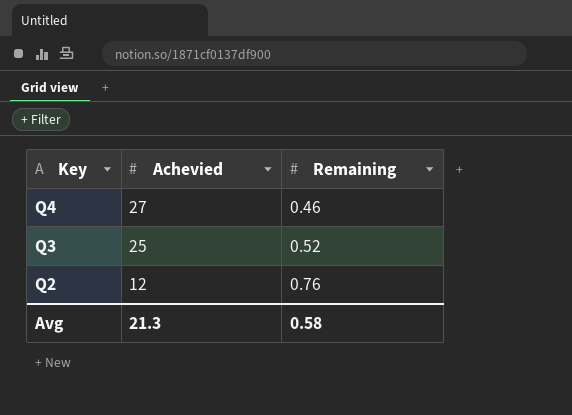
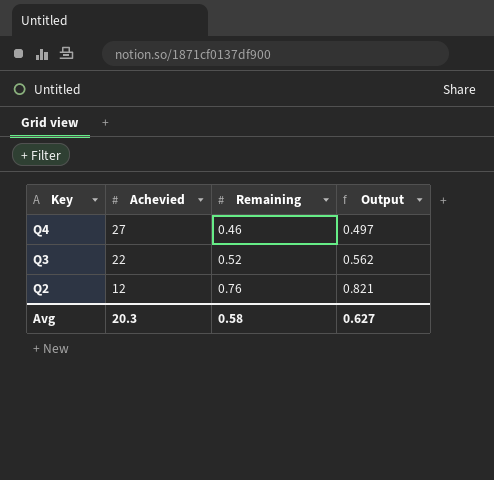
column Output | formula: none -> [Remaining] * 1.08
Q3 | Achevied: 25 -> 22
Avg | Achevied: 21.3 -> 20.3

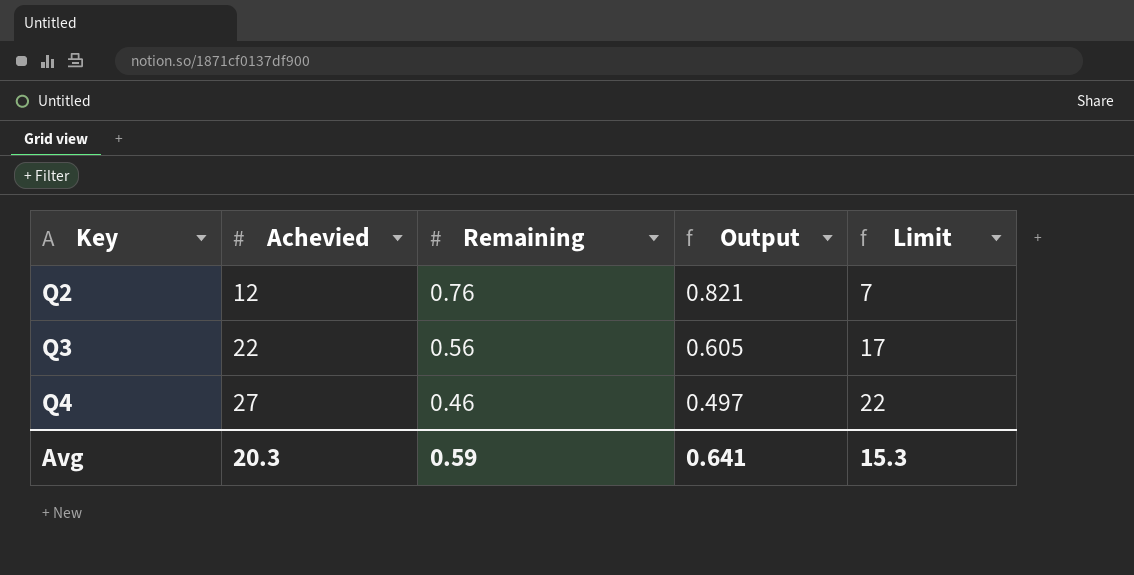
row order: Key descending -> Key ascending
column Limit | formula: none -> [Achevied] - 5
Q3 | Remaining: 0.52 -> 0.56
Q3 | Output: 0.562 -> 0.605
Avg | Remaining: 0.58 -> 0.59
Avg | Output: 0.627 -> 0.641

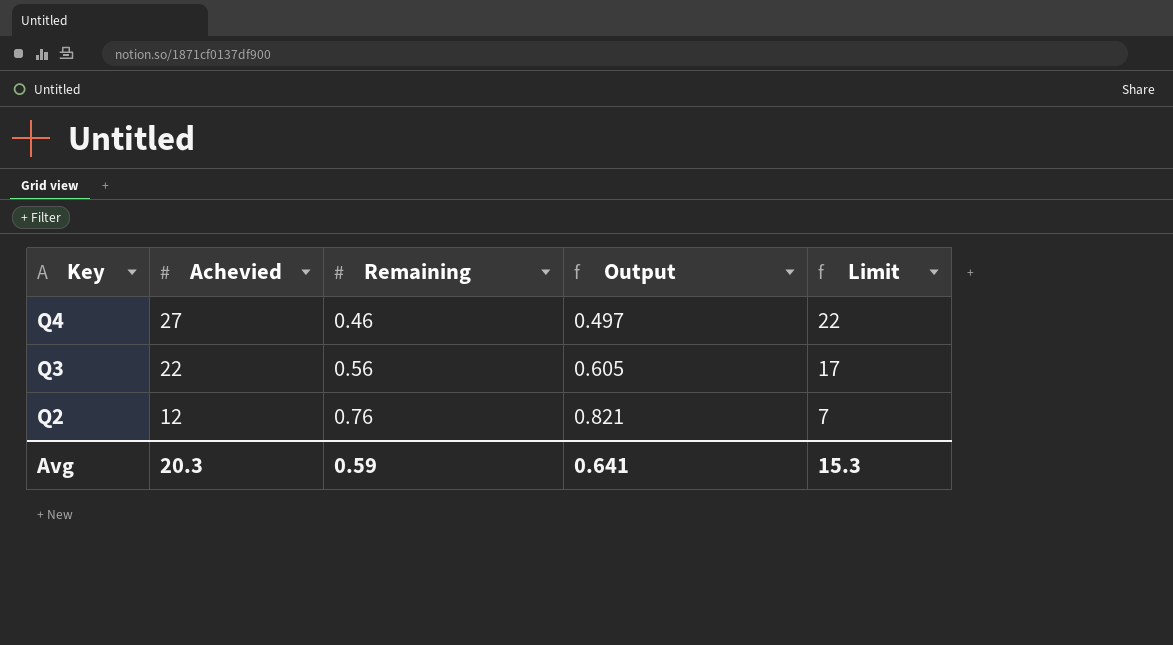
row order: Key ascending -> Key descending

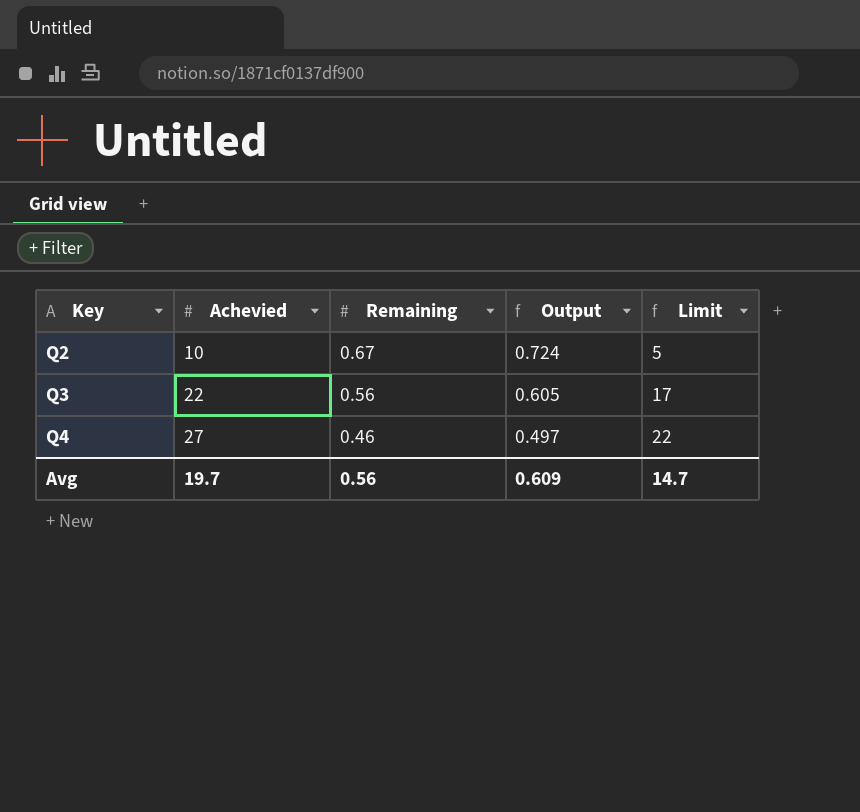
row order: Key descending -> Key ascending
Q2 | Achevied: 12 -> 10
Q2 | Remaining: 0.76 -> 0.67
Q2 | Output: 0.821 -> 0.724
Q2 | Limit: 7 -> 5
Avg | Achevied: 20.3 -> 19.7
Avg | Remaining: 0.59 -> 0.56
Avg | Output: 0.641 -> 0.609
Avg | Limit: 15.3 -> 14.7

